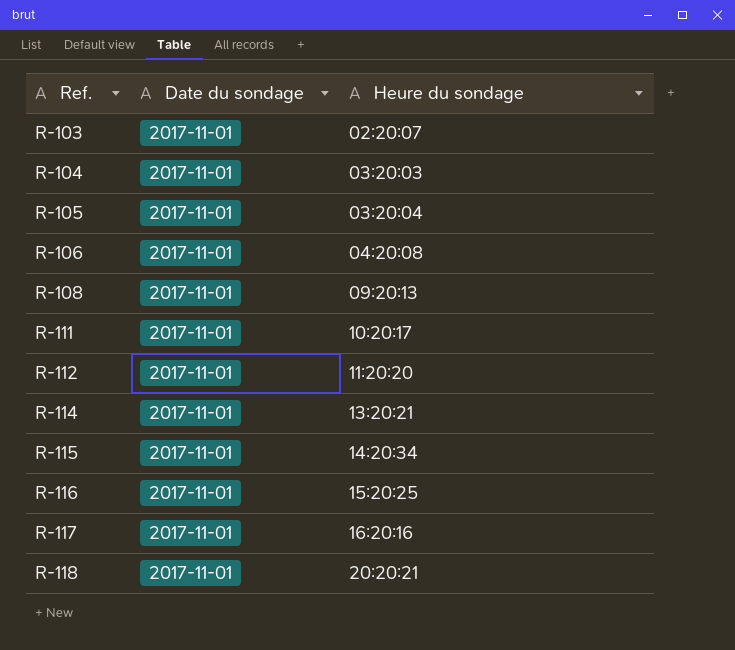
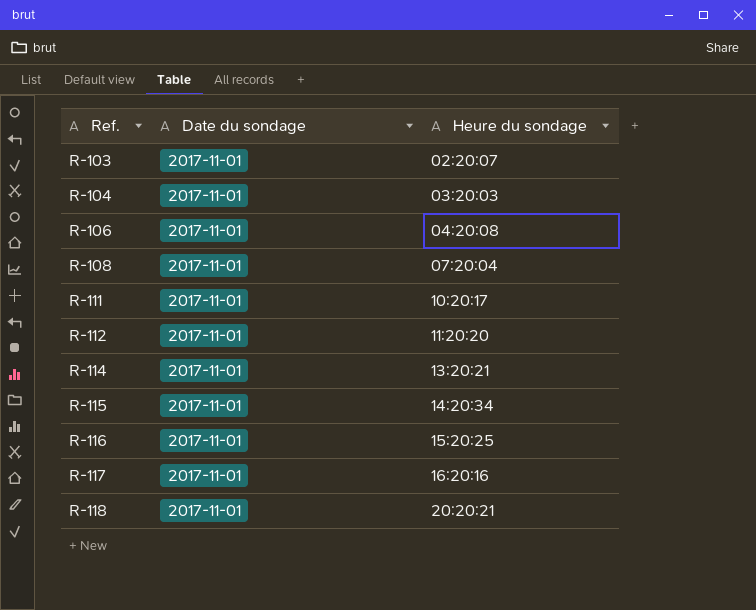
row R-105: 2017-11-01 | 03:20:04 -> none
R-108 | Heure du sondage: 09:20:13 -> 07:20:04

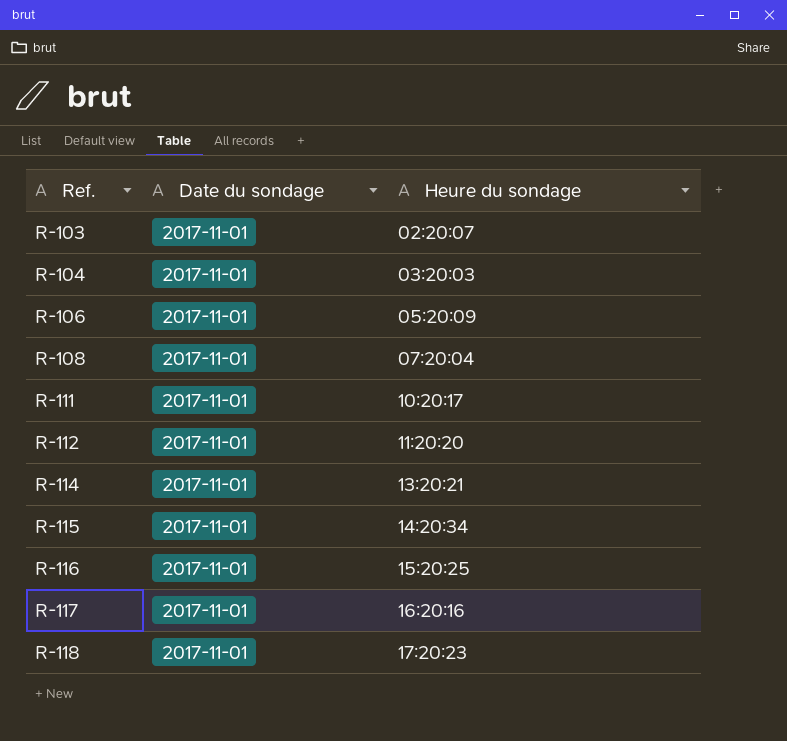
R-106 | Heure du sondage: 04:20:08 -> 05:20:09
R-118 | Heure du sondage: 20:20:21 -> 17:20:23

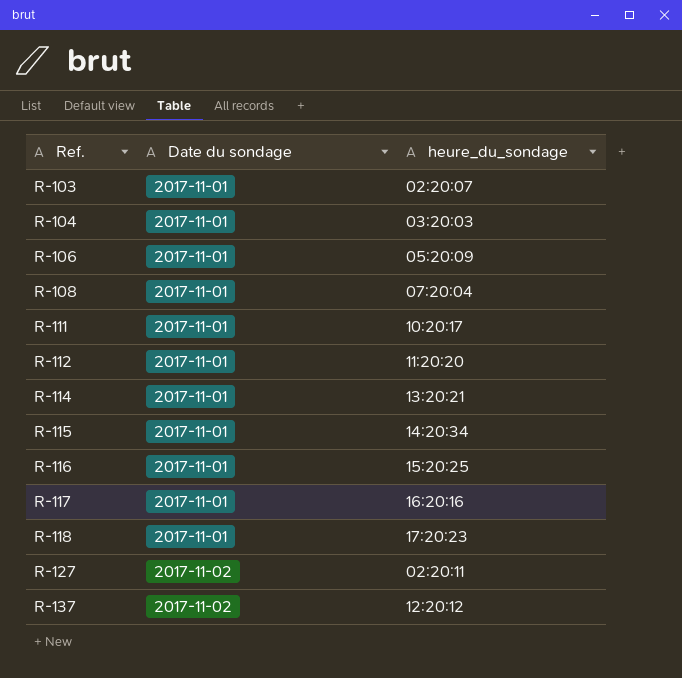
column name: Heure du sondage -> heure_du_sondage
row R-127: none -> 2017-11-02 | 02:20:11
row R-137: none -> 2017-11-02 | 12:20:12

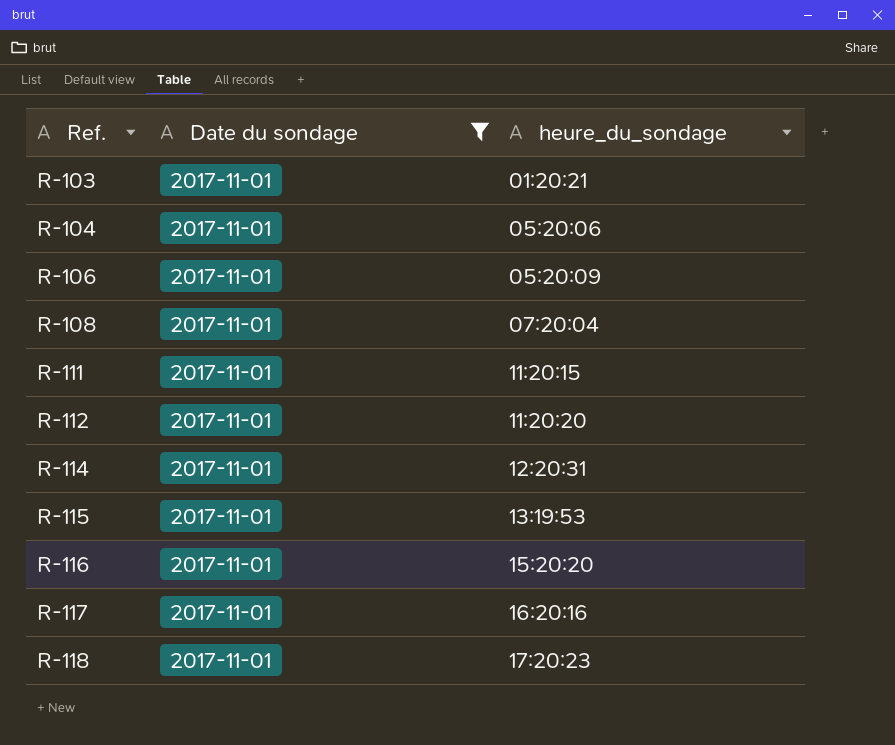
filter: none -> Date du sondage = 2017-11-01
R-103 | heure_du_sondage: 02:20:07 -> 01:20:21
R-104 | heure_du_sondage: 03:20:03 -> 05:20:06
R-111 | heure_du_sondage: 10:20:17 -> 11:20:15
R-114 | heure_du_sondage: 13:20:21 -> 12:20:31
R-115 | heure_du_sondage: 14:20:34 -> 13:19:53
R-116 | heure_du_sondage: 15:20:25 -> 15:20:20

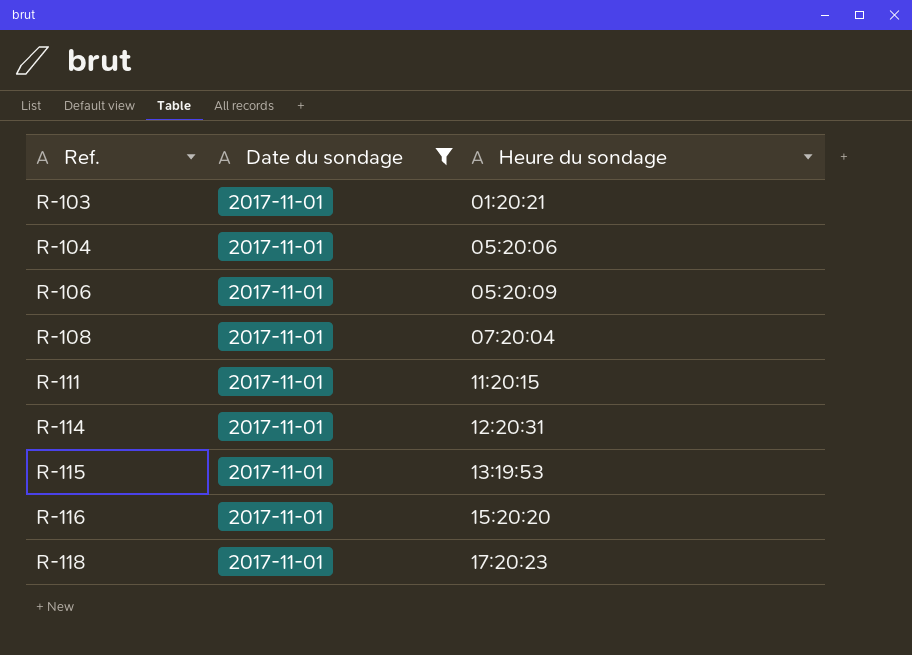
column name: heure_du_sondage -> Heure du sondage
row R-112: 2017-11-01 | 11:20:20 -> none
row R-117: 2017-11-01 | 16:20:16 -> none

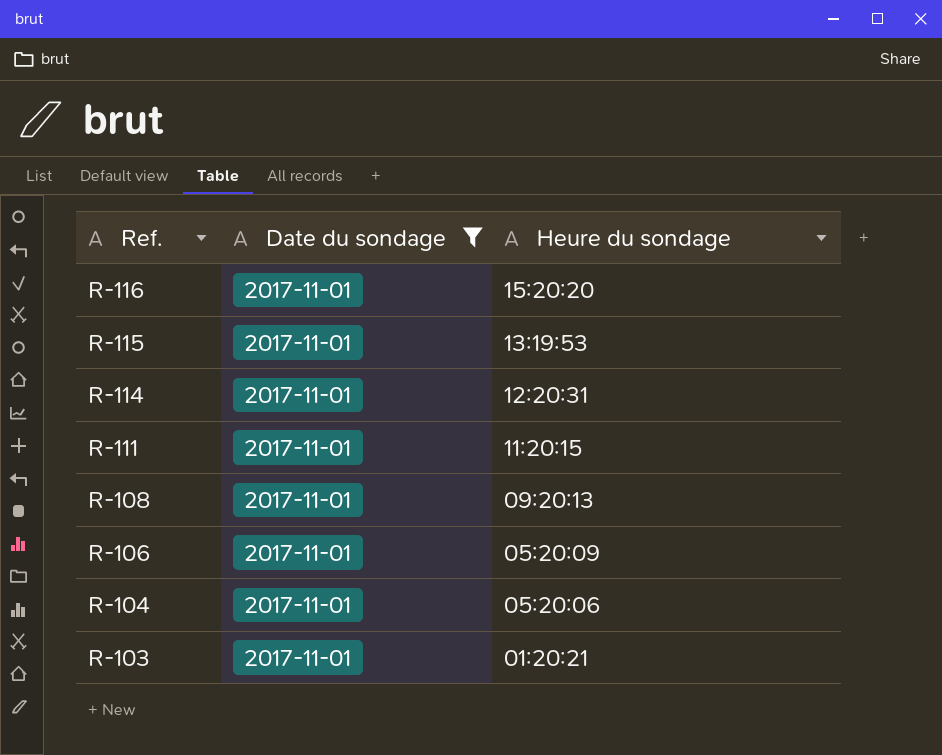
row order: Ref. ascending -> Ref. descending
row R-118: 2017-11-01 | 17:20:23 -> none
R-108 | Heure du sondage: 07:20:04 -> 09:20:13

